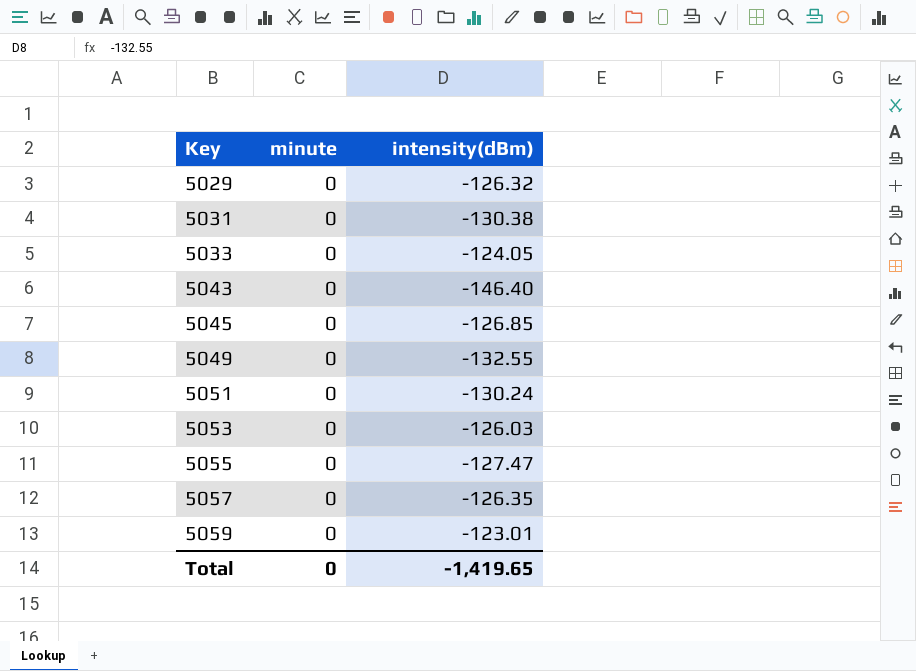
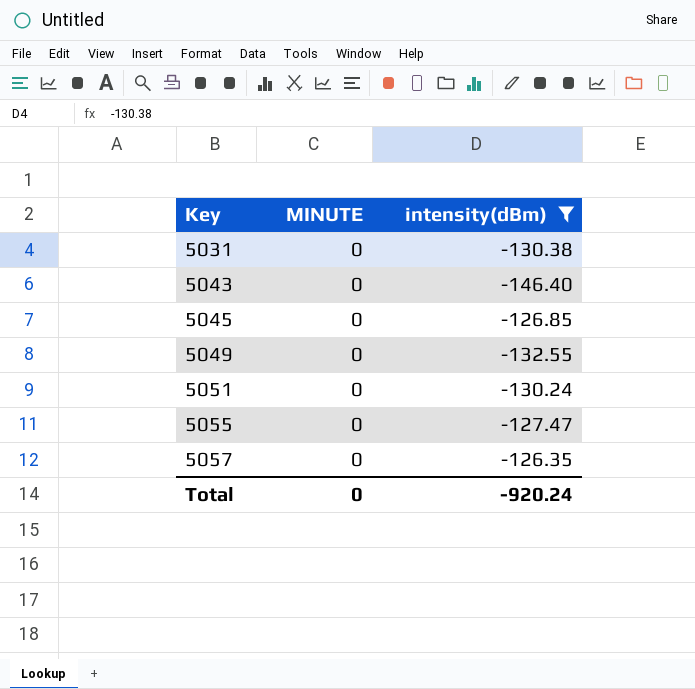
filter: none -> intensity(dBm) <= -126.35
column name: minute -> MINUTE
Total | intensity(dBm): -1,419.65 -> -920.24

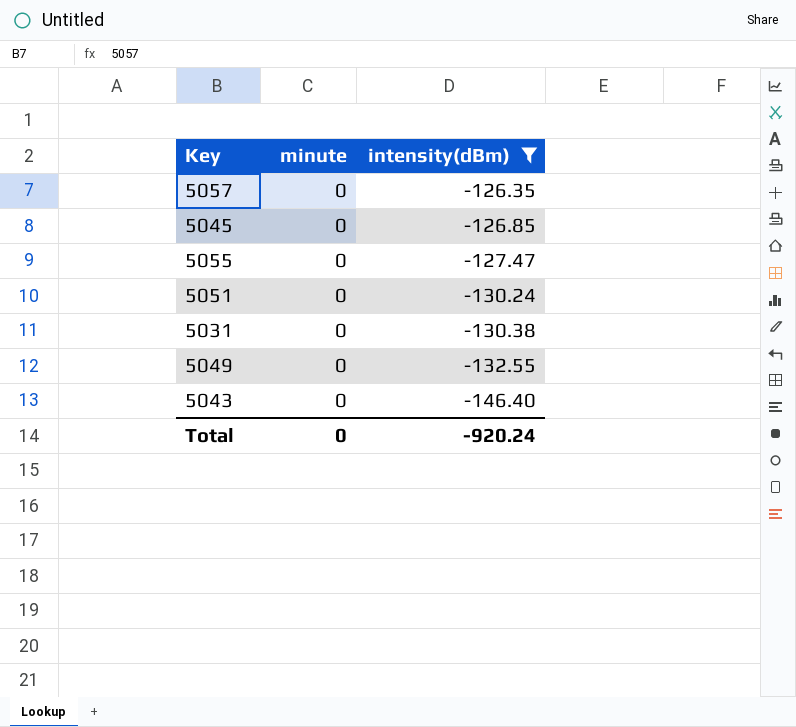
row order: Key ascending -> intensity(dBm) descending
column name: MINUTE -> minute

